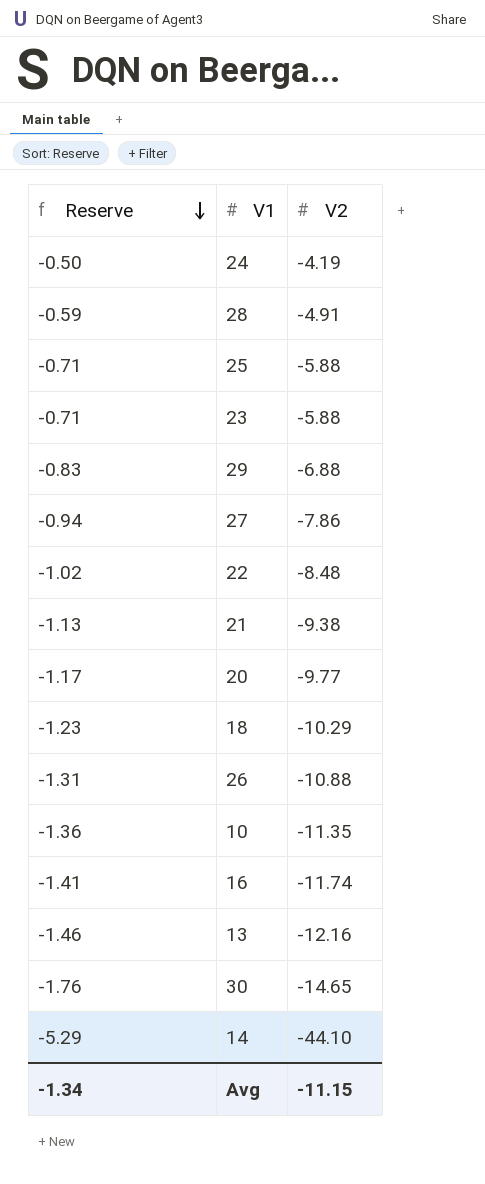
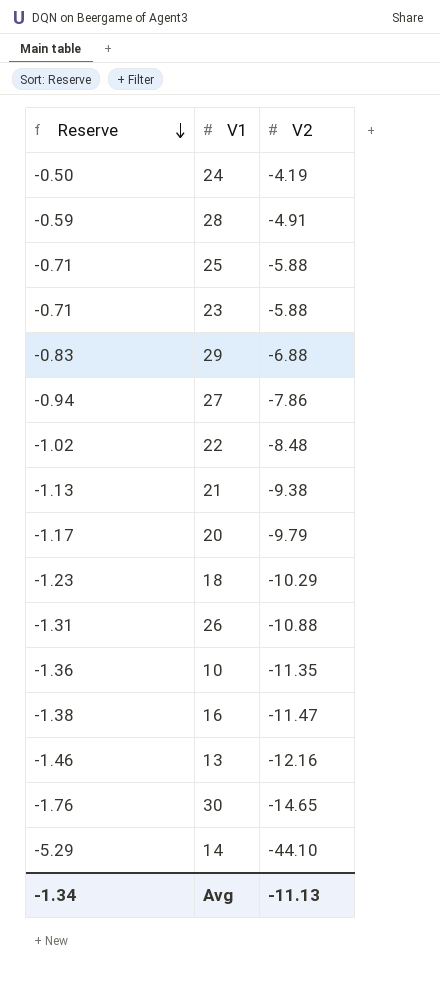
20 | V2: -9.77 -> -9.79
16 | Reserve: -1.41 -> -1.38
16 | V2: -11.74 -> -11.47
Avg | V2: -11.15 -> -11.13

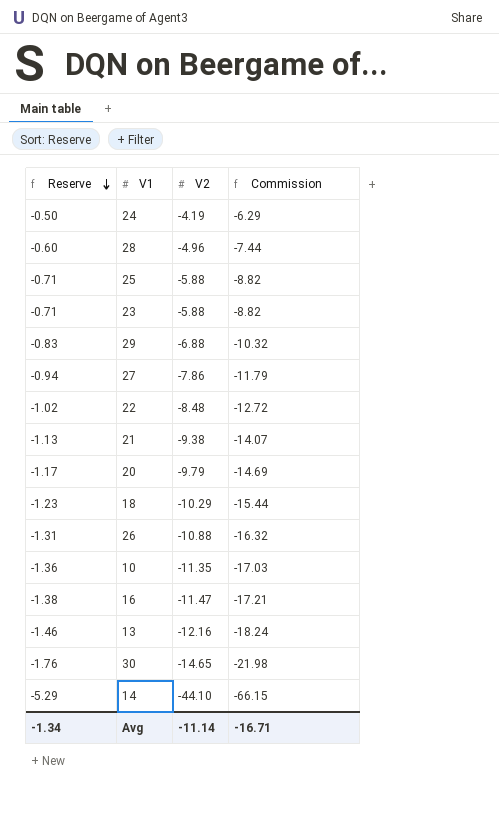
column Commission | formula: none -> [V2] * 1.5
28 | Reserve: -0.59 -> -0.60
28 | V2: -4.91 -> -4.96
Avg | V2: -11.13 -> -11.14

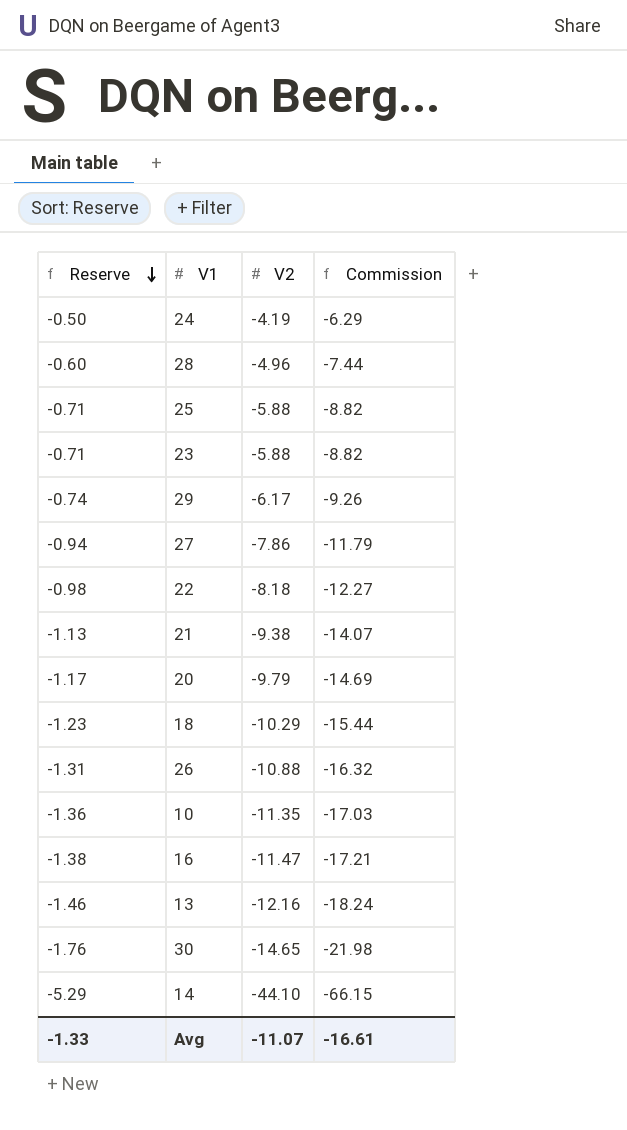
29 | Reserve: -0.83 -> -0.74
29 | V2: -6.88 -> -6.17
29 | Commission: -10.32 -> -9.26
22 | Reserve: -1.02 -> -0.98
22 | V2: -8.48 -> -8.18
22 | Commission: -12.72 -> -12.27
Avg | Reserve: -1.34 -> -1.33
Avg | V2: -11.14 -> -11.07
Avg | Commission: -16.71 -> -16.61

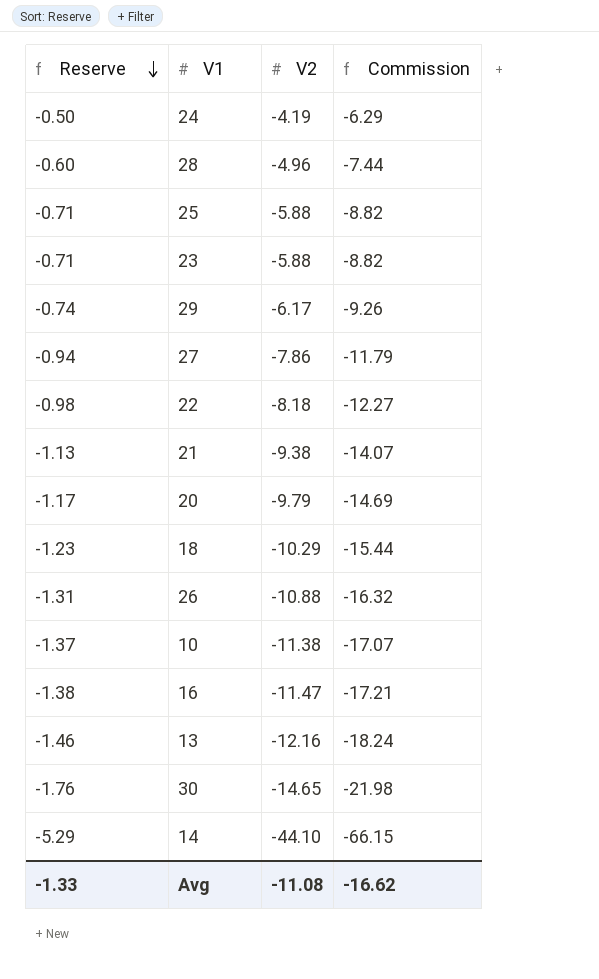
10 | Reserve: -1.36 -> -1.37
10 | V2: -11.35 -> -11.38
10 | Commission: -17.03 -> -17.07
Avg | V2: -11.07 -> -11.08
Avg | Commission: -16.61 -> -16.62

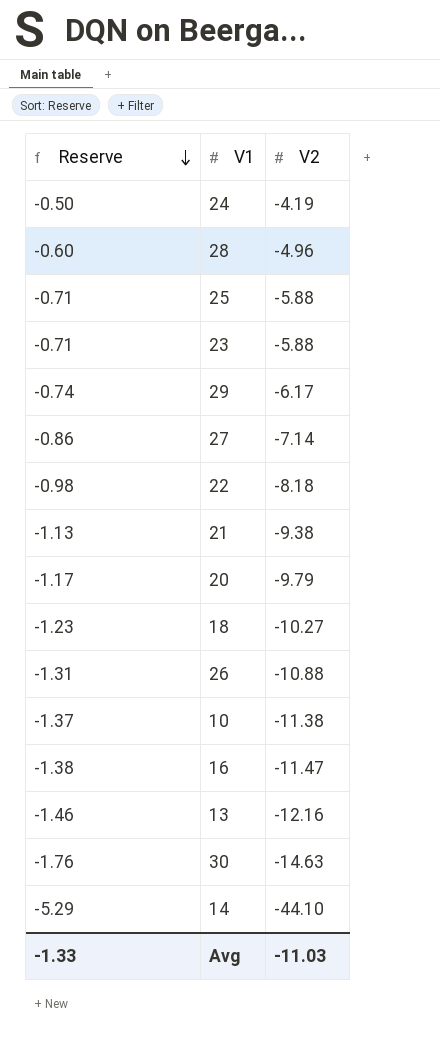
column Commission | formula: [V2] * 1.5 -> none
27 | Reserve: -0.94 -> -0.86
27 | V2: -7.86 -> -7.14
18 | V2: -10.29 -> -10.27
30 | V2: -14.65 -> -14.63
Avg | V2: -11.08 -> -11.03

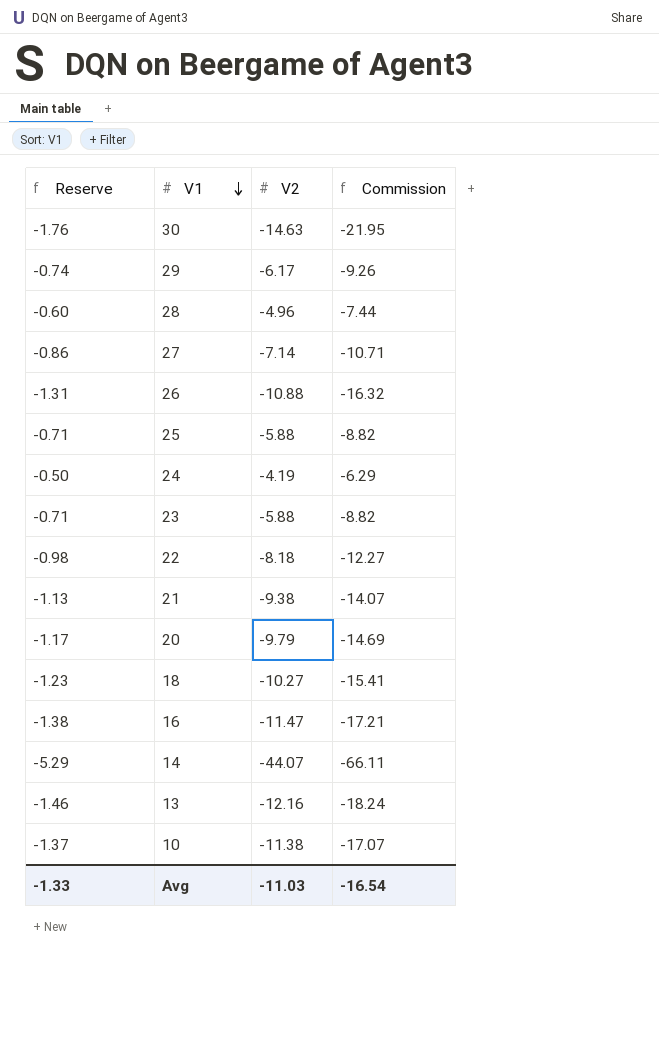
row order: Reserve descending -> V1 descending
column Commission | formula: none -> [V2] * 1.5
14 | V2: -44.10 -> -44.07

